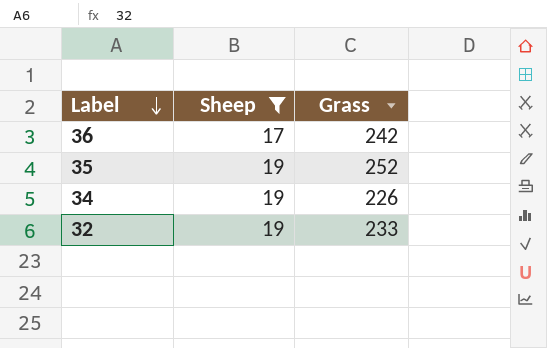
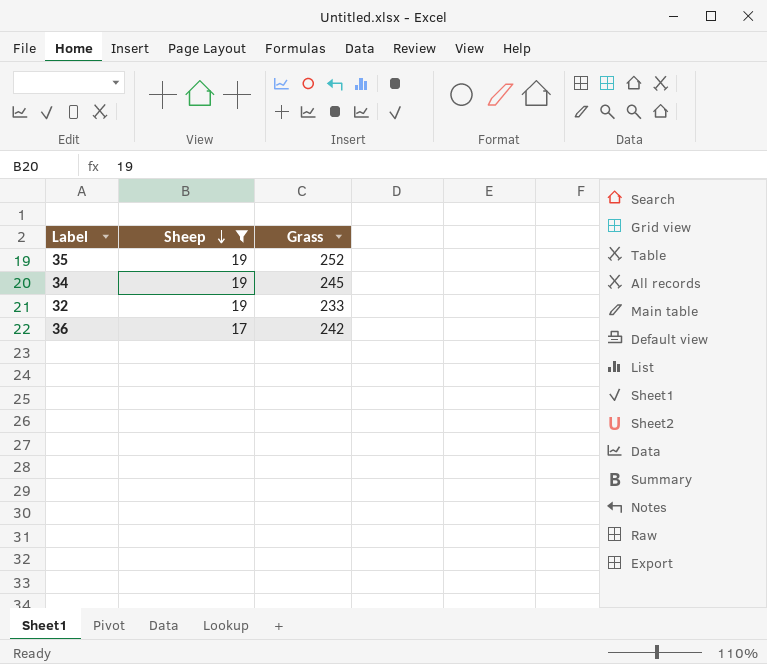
row order: Label descending -> Sheep descending
34 | Grass: 226 -> 245

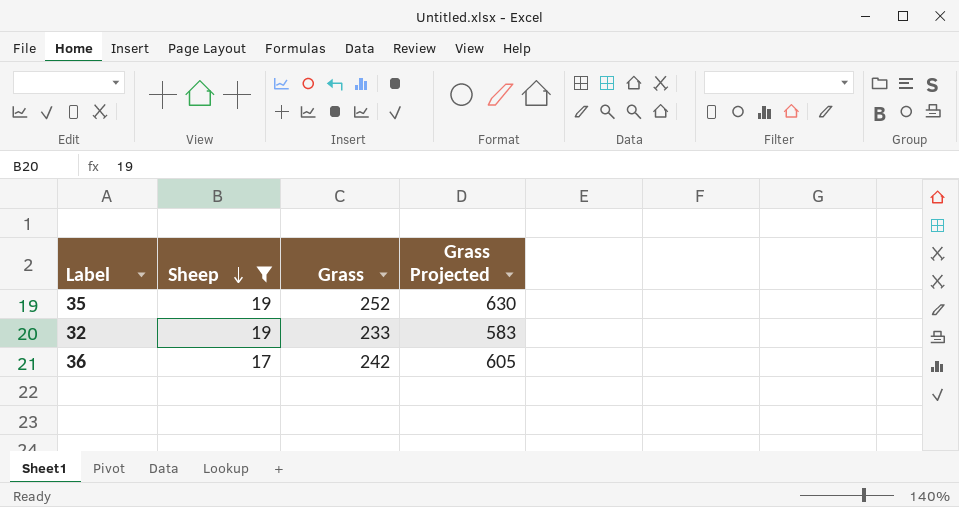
column Grass Projected | formula: none -> [Grass] * 2.5
row 34: 19 | 245 -> none

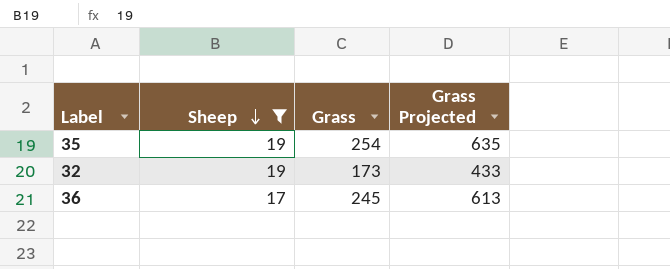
35 | Grass: 252 -> 254
35 | Grass Projected: 630 -> 635
32 | Grass: 233 -> 173
32 | Grass Projected: 583 -> 433
36 | Grass: 242 -> 245
36 | Grass Projected: 605 -> 613

